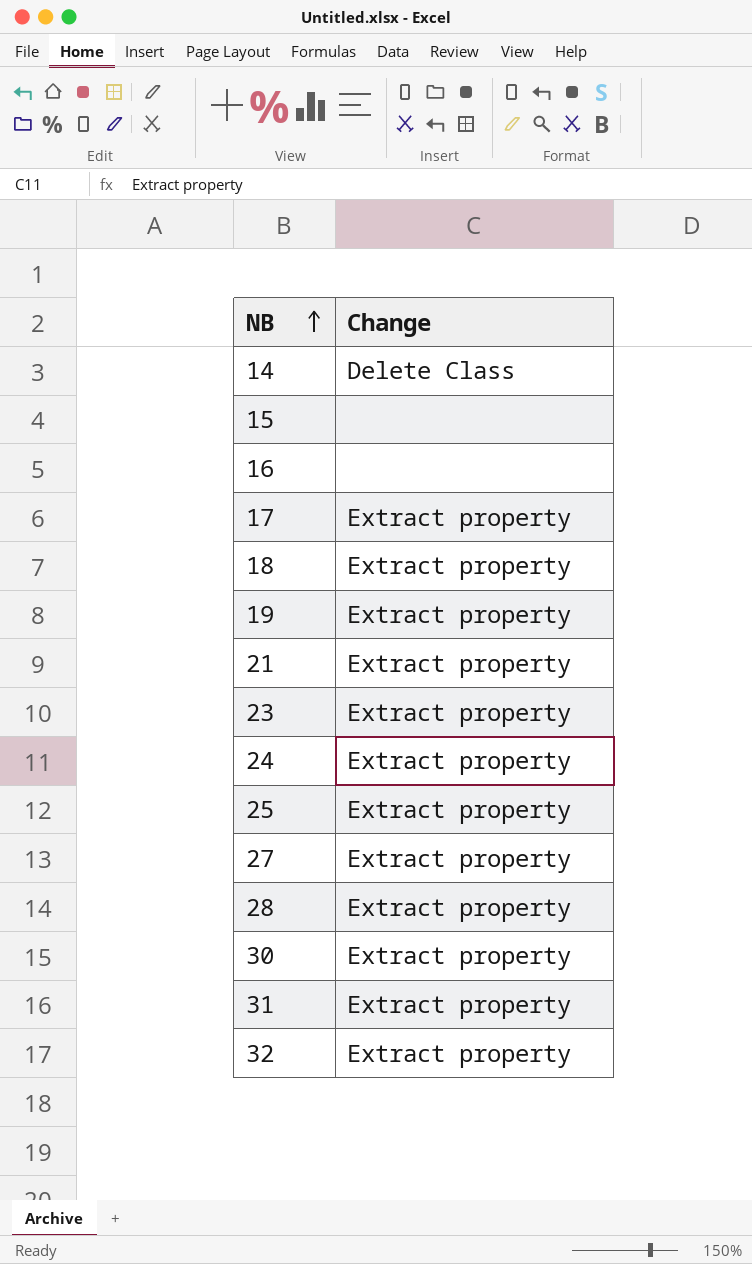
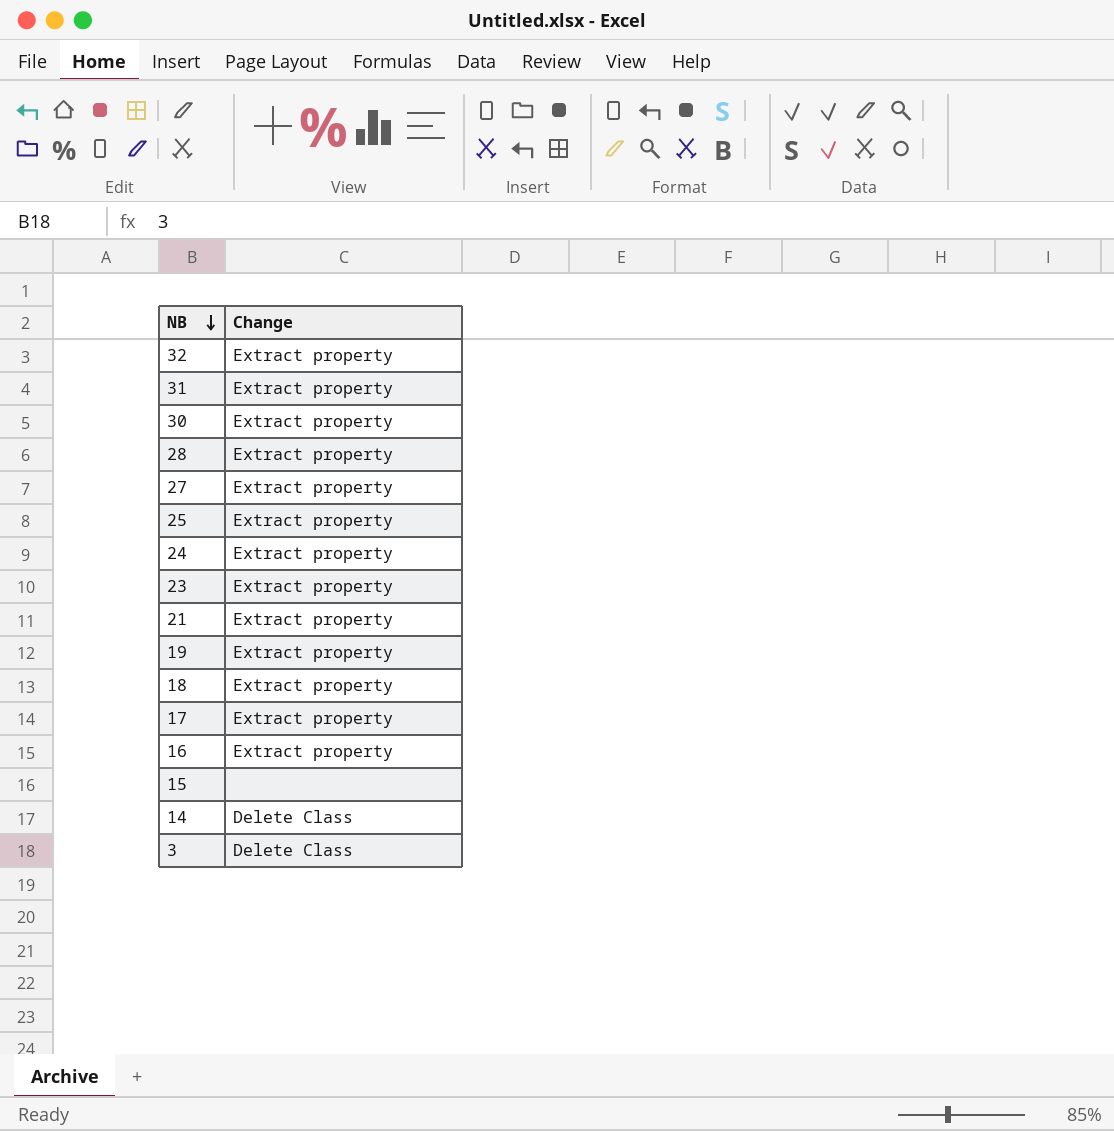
row order: NB ascending -> NB descending
16 | Change: none -> Extract property
row 3: none -> Delete Class

